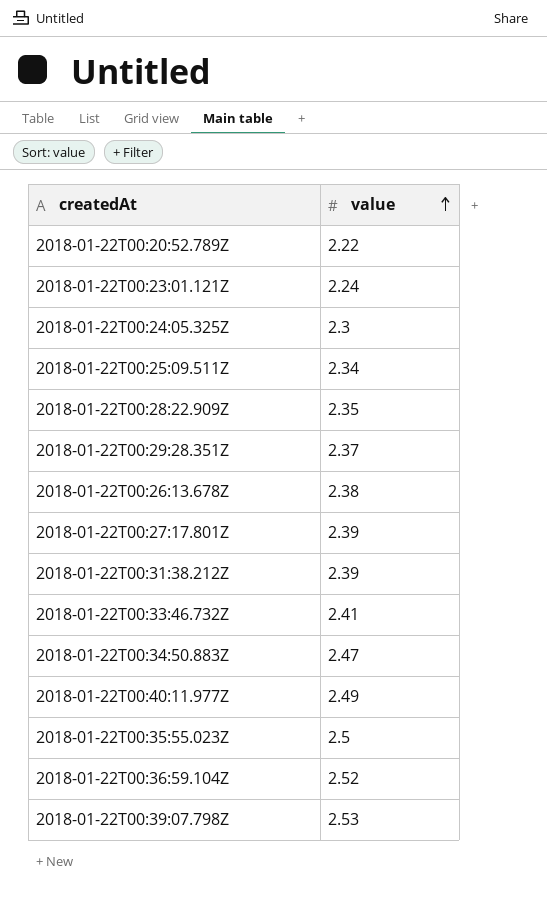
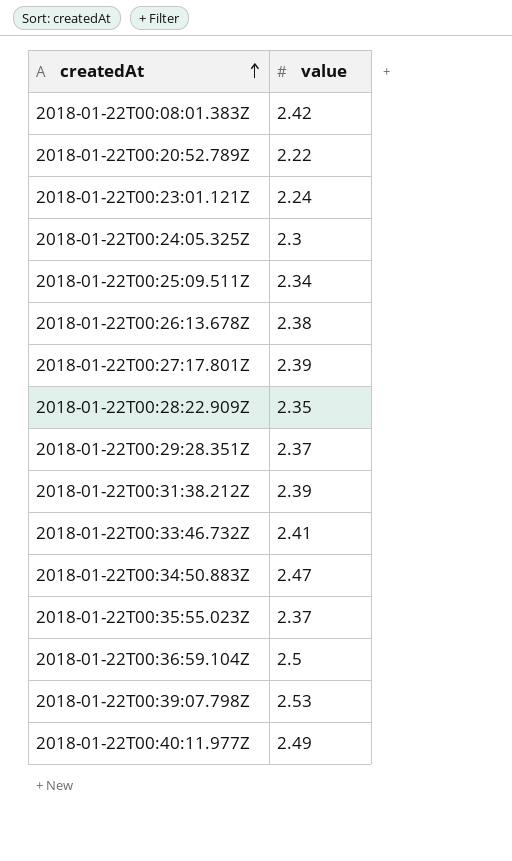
row order: value ascending -> createdAt ascending
row 2018-01-22T00:08:01.383Z: none -> 2.42
2018-01-22T00:35:55.023Z | value: 2.5 -> 2.37
2018-01-22T00:36:59.104Z | value: 2.52 -> 2.5

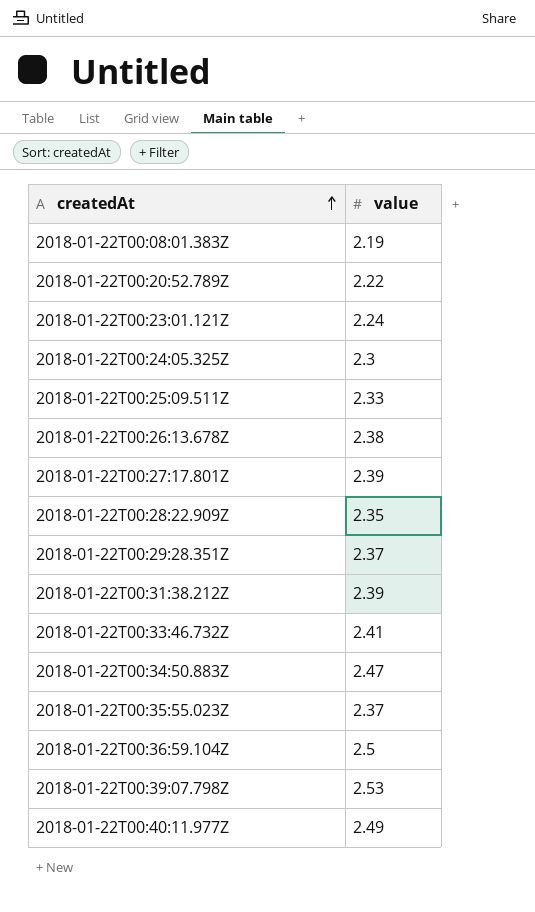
2018-01-22T00:08:01.383Z | value: 2.42 -> 2.19
2018-01-22T00:25:09.511Z | value: 2.34 -> 2.33

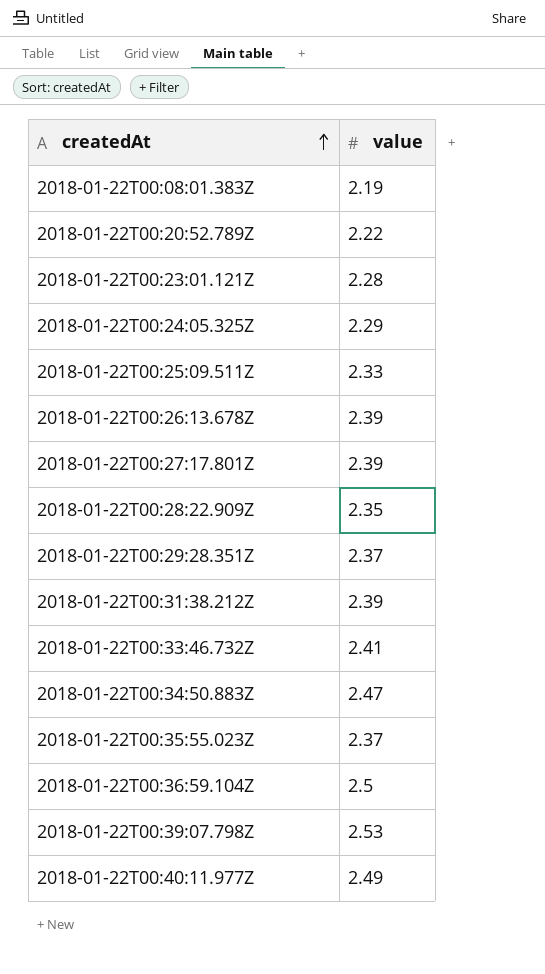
2018-01-22T00:23:01.121Z | value: 2.24 -> 2.28
2018-01-22T00:24:05.325Z | value: 2.3 -> 2.29
2018-01-22T00:26:13.678Z | value: 2.38 -> 2.39

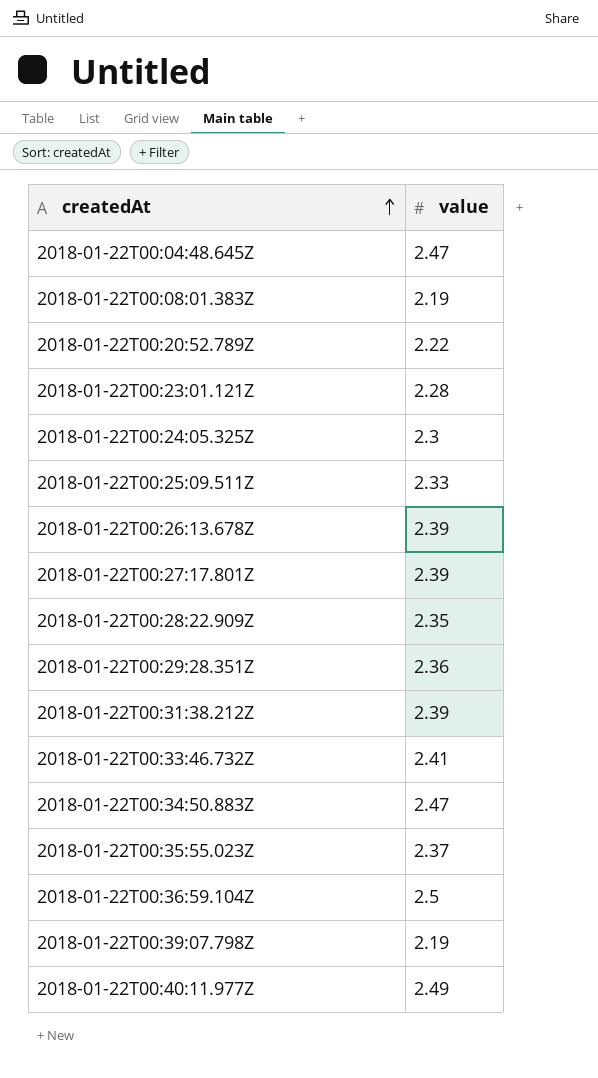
row 2018-01-22T00:04:48.645Z: none -> 2.47
2018-01-22T00:24:05.325Z | value: 2.29 -> 2.3
2018-01-22T00:29:28.351Z | value: 2.37 -> 2.36
2018-01-22T00:39:07.798Z | value: 2.53 -> 2.19

